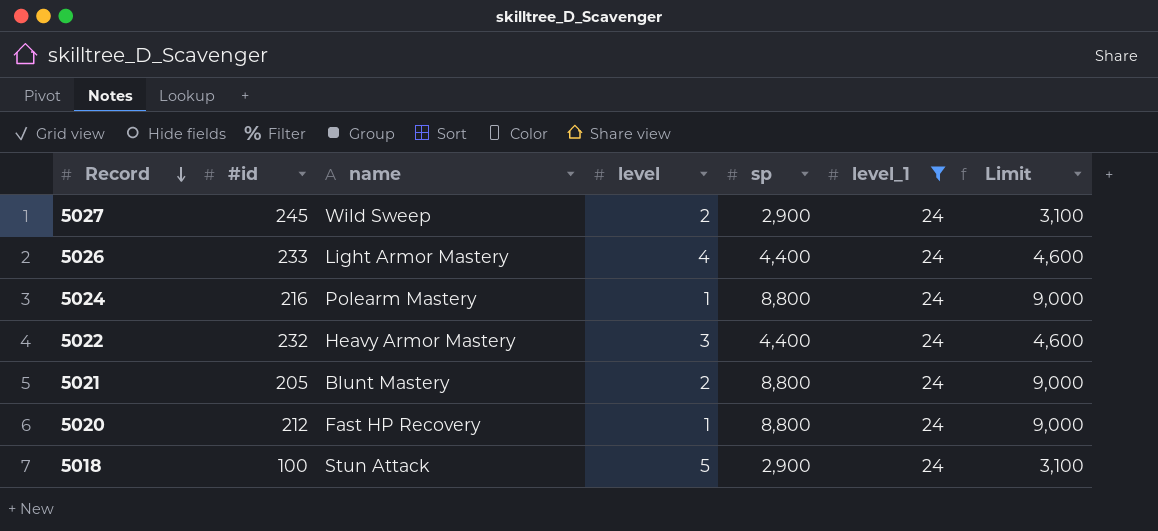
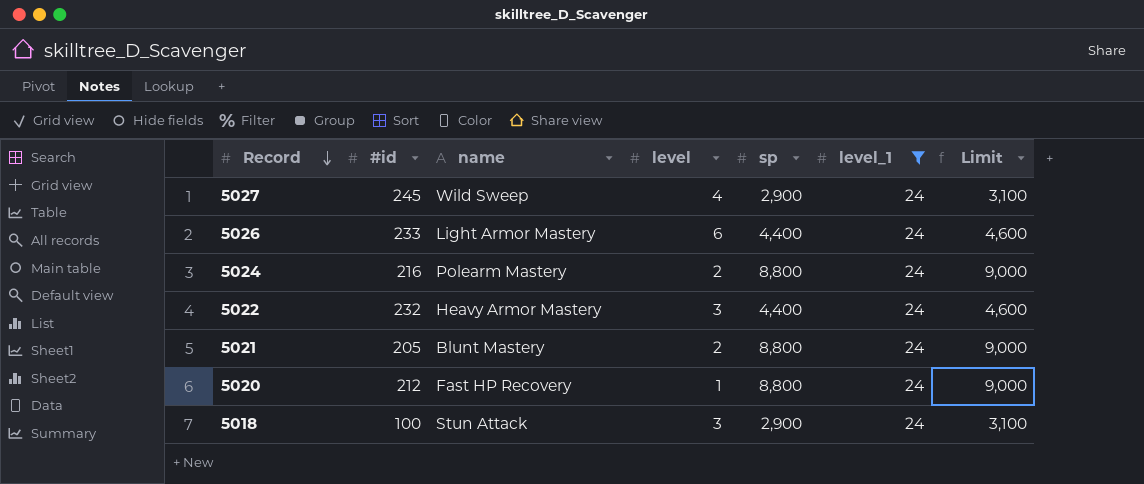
5027 | level: 2 -> 4
5026 | level: 4 -> 6
5024 | level: 1 -> 2
5018 | level: 5 -> 3

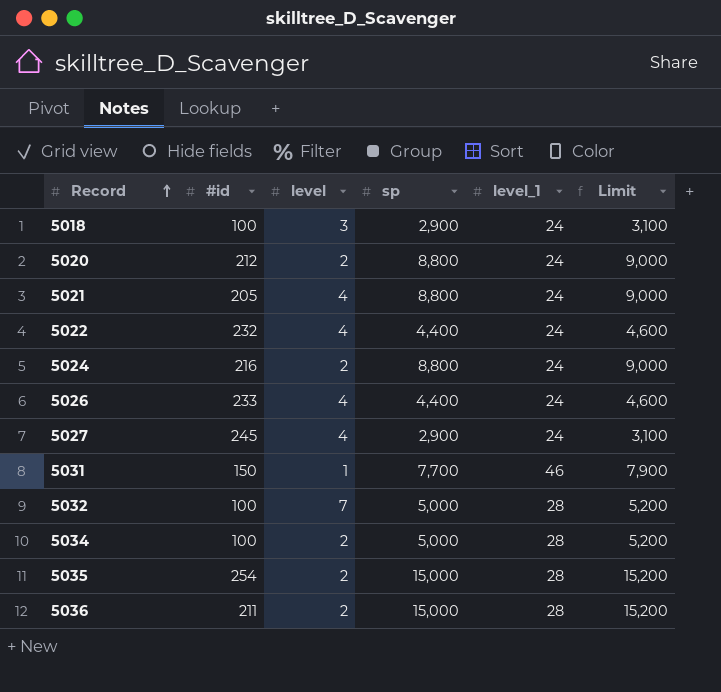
filter: level_1 = 24 -> none
row order: Record descending -> Record ascending
column name | position: 3 -> none
5020 | level: 1 -> 2
5021 | level: 2 -> 4
5022 | level: 3 -> 4
5026 | level: 6 -> 4

